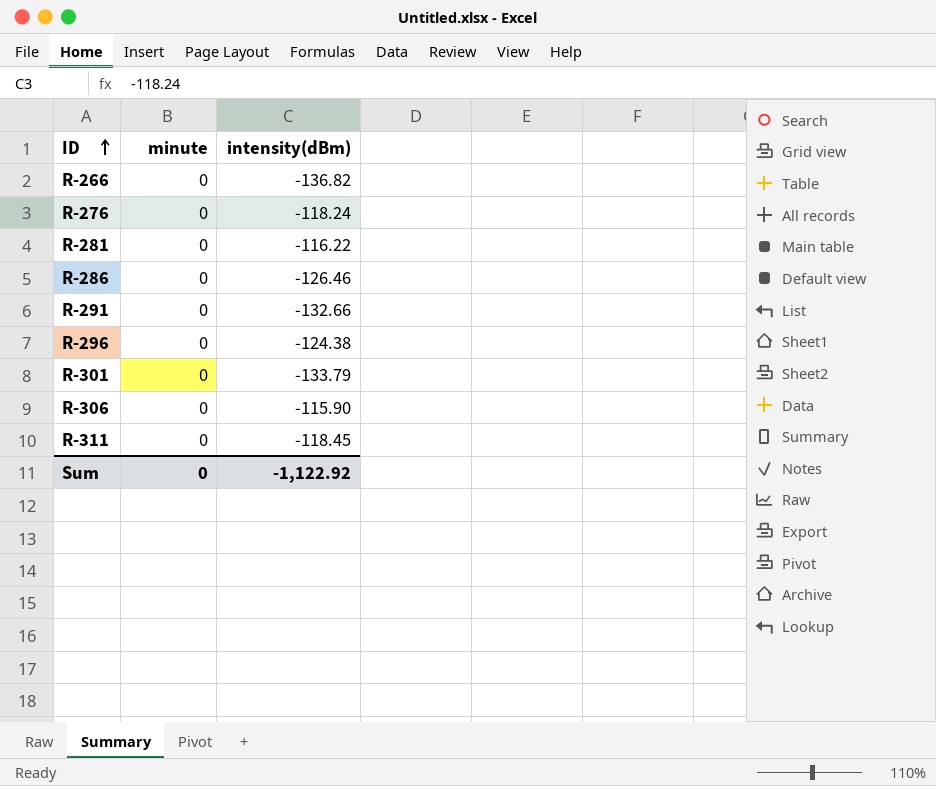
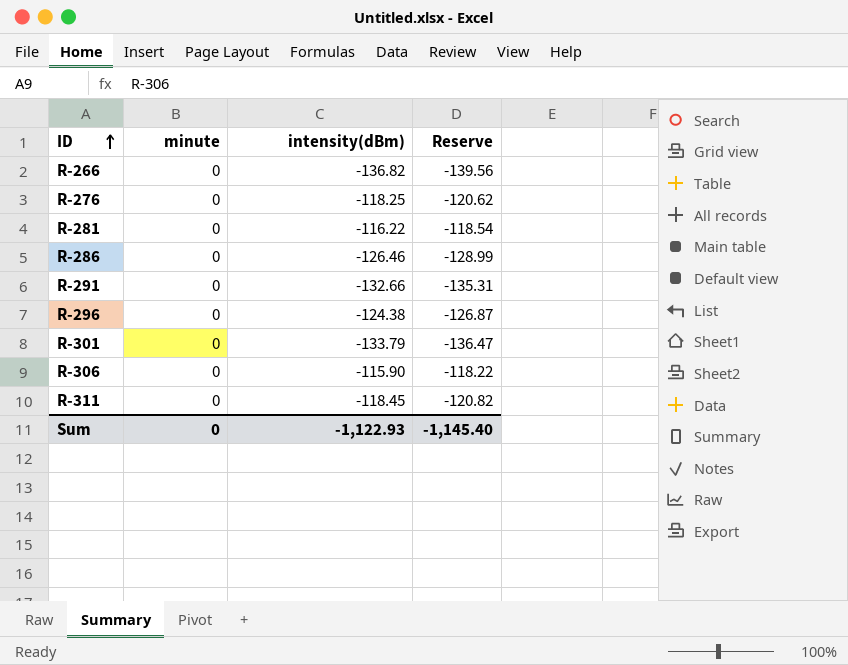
column Reserve | formula: none -> [intensity(dBm)] * 1.02
R-276 | intensity(dBm): -118.24 -> -118.25
Sum | intensity(dBm): -1,122.92 -> -1,122.93

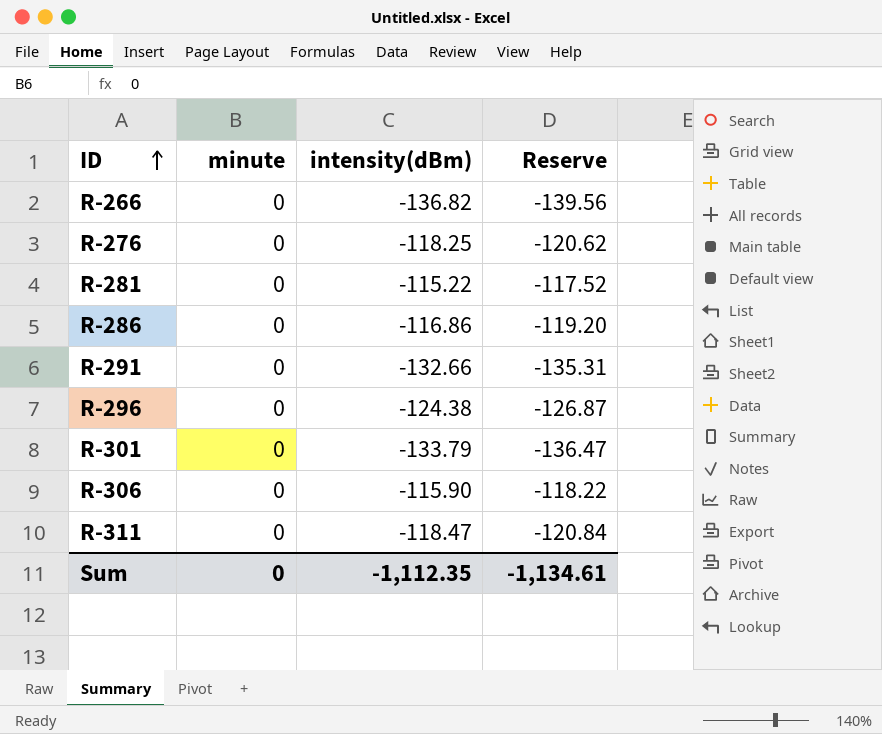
R-281 | intensity(dBm): -116.22 -> -115.22
R-281 | Reserve: -118.54 -> -117.52
R-286 | intensity(dBm): -126.46 -> -116.86
R-286 | Reserve: -128.99 -> -119.20
R-311 | intensity(dBm): -118.45 -> -118.47
R-311 | Reserve: -120.82 -> -120.84
Sum | intensity(dBm): -1,122.93 -> -1,112.35
Sum | Reserve: -1,145.40 -> -1,134.61

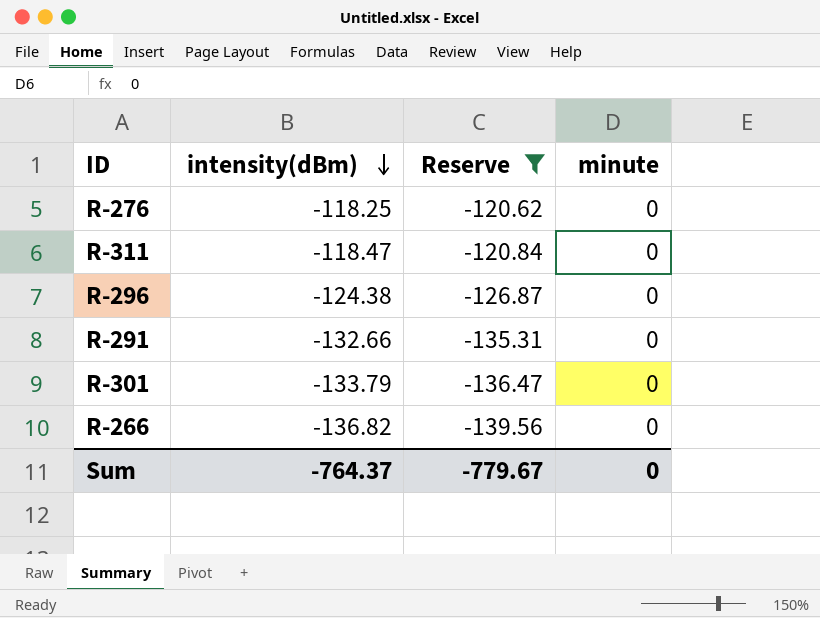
filter: none -> Reserve <= -120.62
row order: ID ascending -> intensity(dBm) descending
column minute | position: 2 -> 4
Sum | intensity(dBm): -1,112.35 -> -764.37
Sum | Reserve: -1,134.61 -> -779.67

